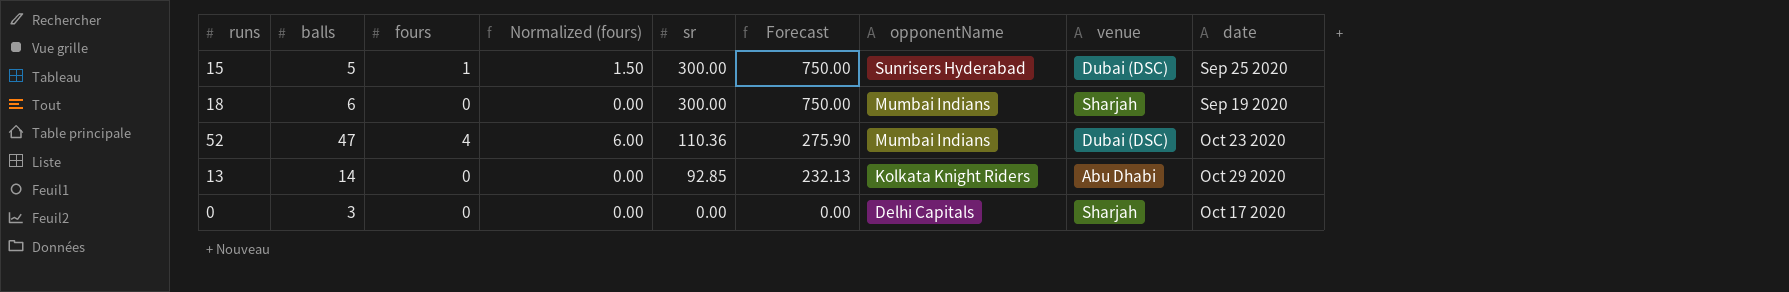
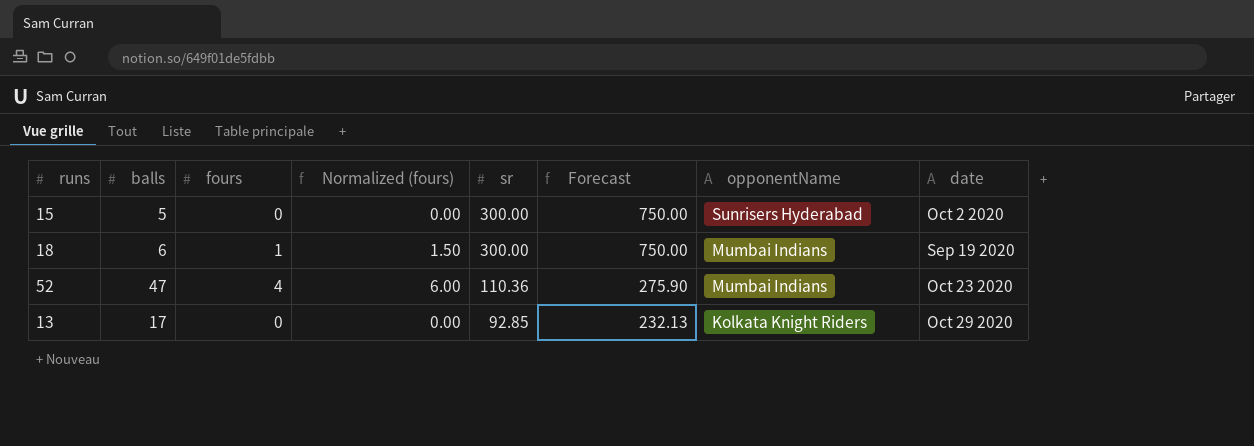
column venue | position: 8 -> none
row 0: 3 | 0 | 0.00 | 0.00 | 0.00 | Delhi Capitals | Sharjah | Oct 17 2020 -> none
15 | fours: 1 -> 0
15 | Normalized (fours): 1.50 -> 0.00
15 | date: Sep 25 2020 -> Oct 2 2020
18 | fours: 0 -> 1
18 | Normalized (fours): 0.00 -> 1.50
13 | balls: 14 -> 17

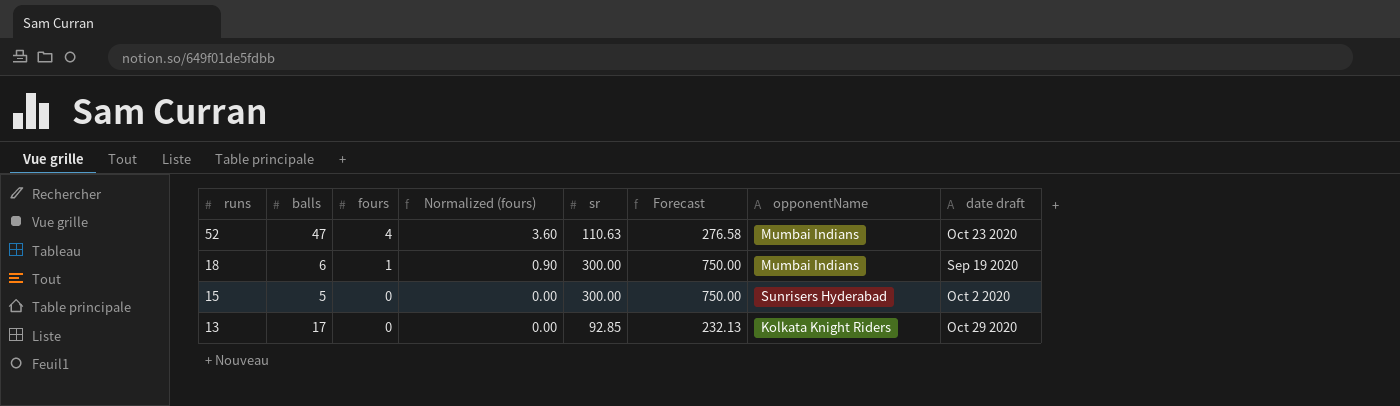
row order: sr descending -> runs descending
column Normalized (fours) | formula: [fours] * 1.5 -> [fours] * 0.9
column name: date -> date draft
52 | sr: 110.36 -> 110.63
52 | Forecast: 275.90 -> 276.58

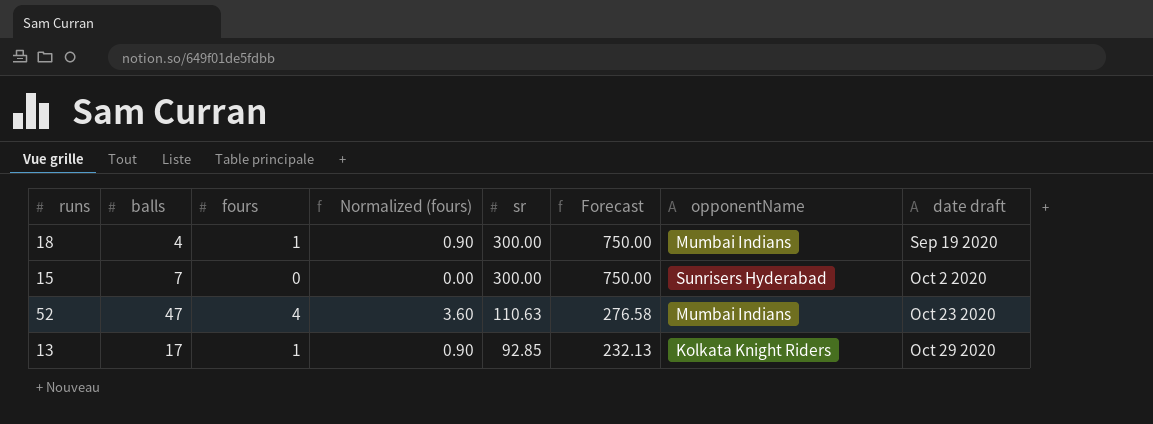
row order: runs descending -> sr descending
18 | balls: 6 -> 4
15 | balls: 5 -> 7
13 | fours: 0 -> 1
13 | Normalized (fours): 0.00 -> 0.90

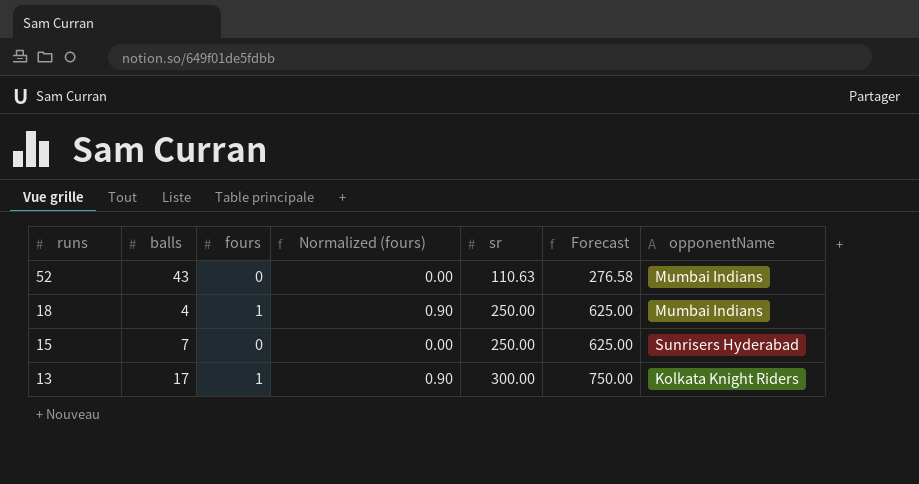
row order: sr descending -> runs descending
column date draft | position: 8 -> none
52 | balls: 47 -> 43
52 | fours: 4 -> 0
52 | Normalized (fours): 3.60 -> 0.00
18 | sr: 300.00 -> 250.00
18 | Forecast: 750.00 -> 625.00
15 | sr: 300.00 -> 250.00
15 | Forecast: 750.00 -> 625.00
13 | sr: 92.85 -> 300.00
13 | Forecast: 232.13 -> 750.00

